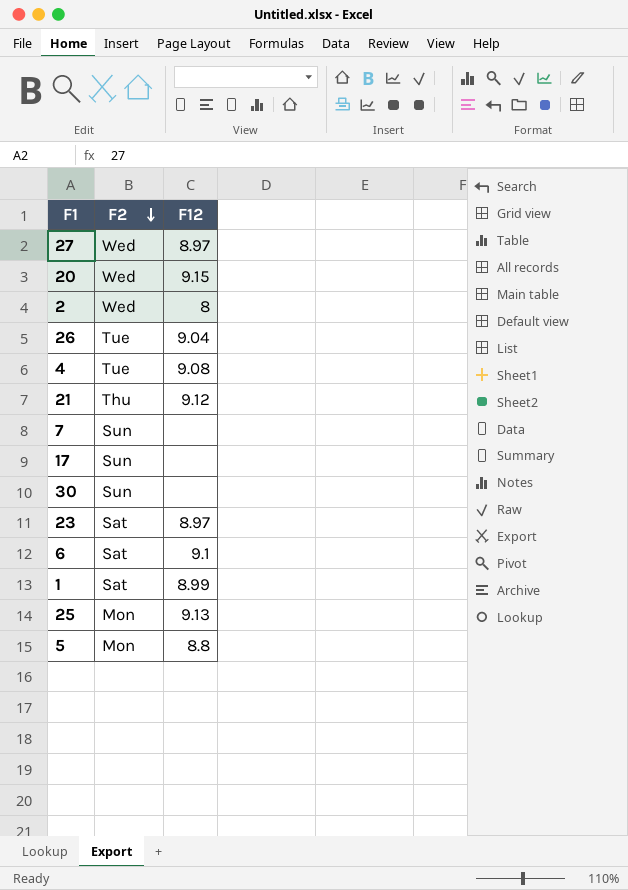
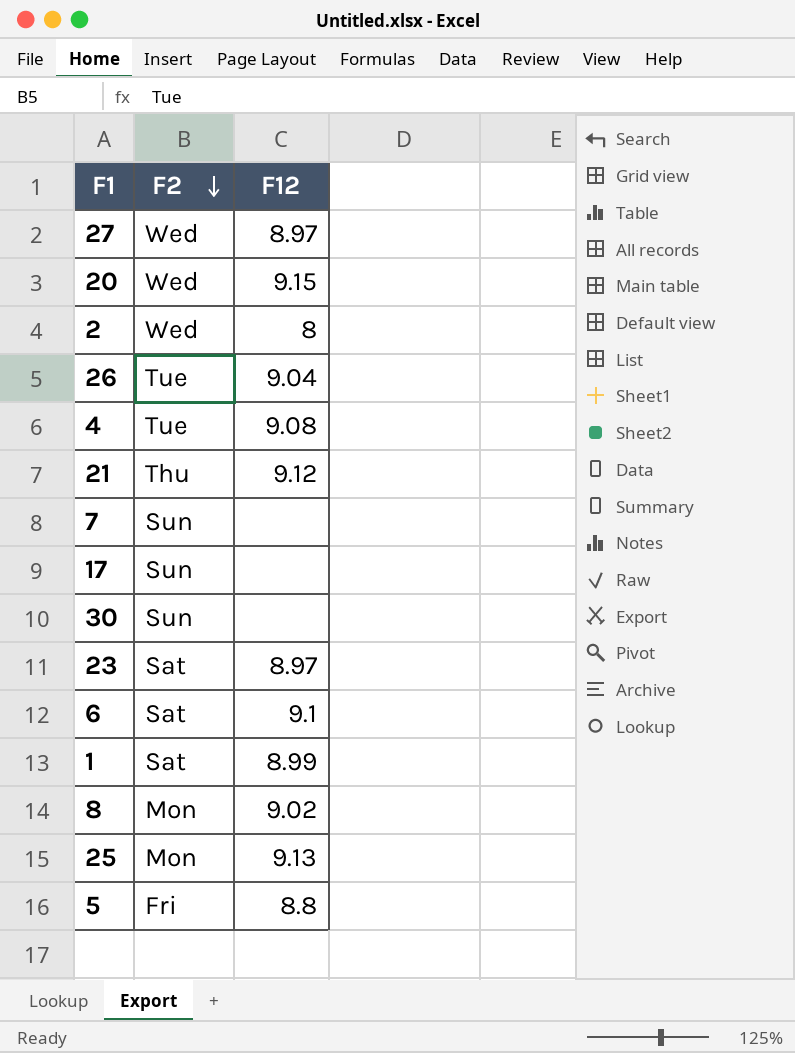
row 8: none -> Mon | 9.02
5 | F2: Mon -> Fri

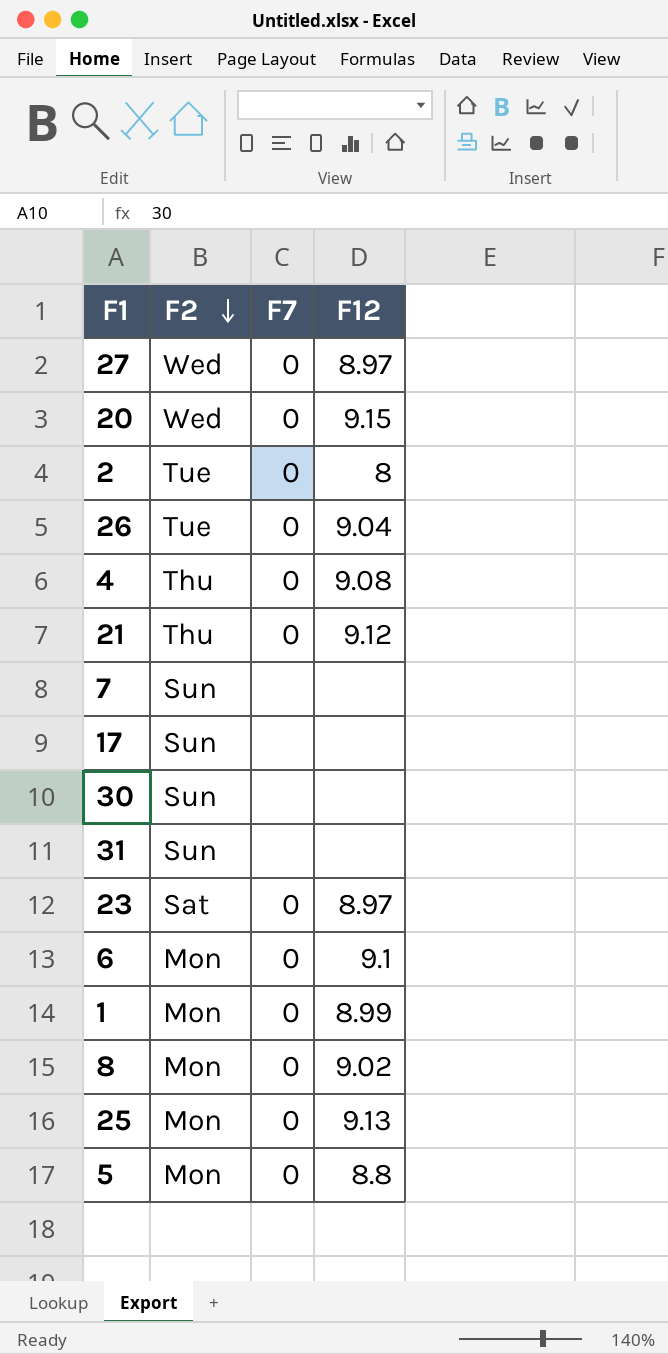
column F7 | position: none -> 3
2 | F2: Wed -> Tue
4 | F2: Tue -> Thu
row 31: none -> Sun | none | none
6 | F2: Sat -> Mon
1 | F2: Sat -> Mon
5 | F2: Fri -> Mon

